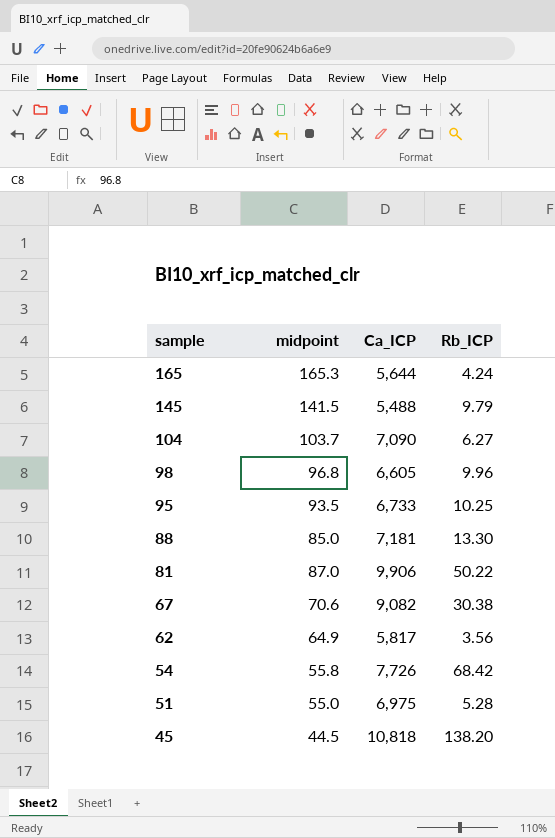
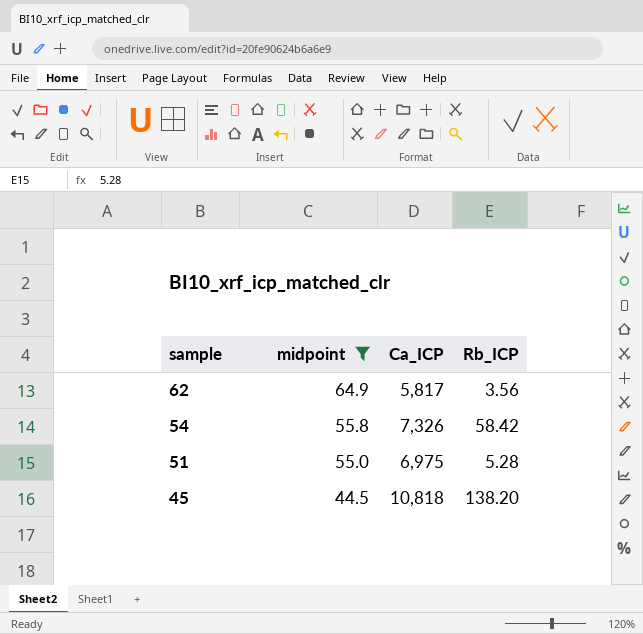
filter: none -> midpoint <= 64.9
54 | Ca_ICP: 7,726 -> 7,326
54 | Rb_ICP: 68.42 -> 58.42

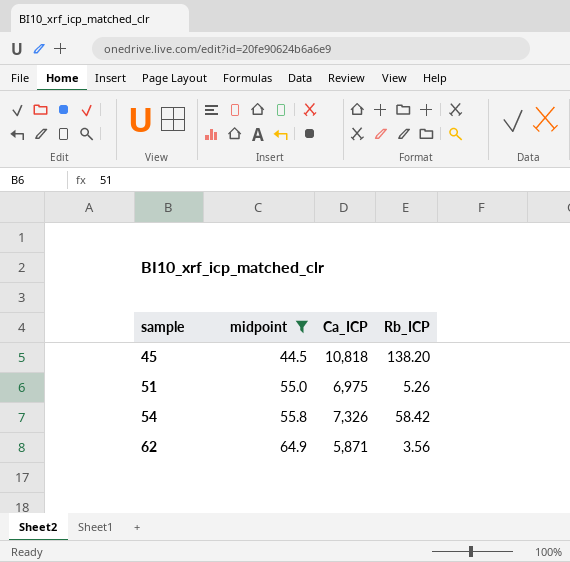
row order: sample descending -> sample ascending
51 | Rb_ICP: 5.28 -> 5.26
62 | Ca_ICP: 5,817 -> 5,871

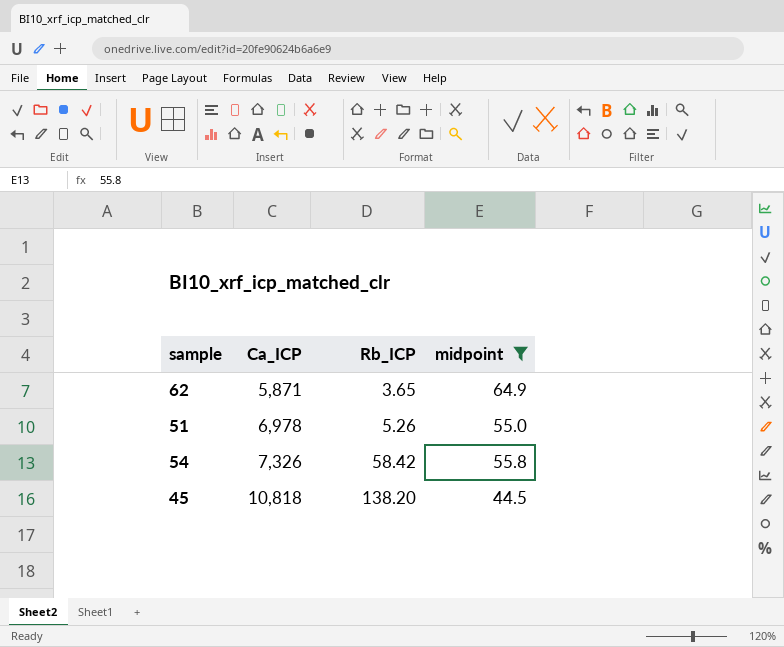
row order: sample ascending -> Ca_ICP ascending
column midpoint | position: 2 -> 4
62 | Rb_ICP: 3.56 -> 3.65
51 | Ca_ICP: 6,975 -> 6,978

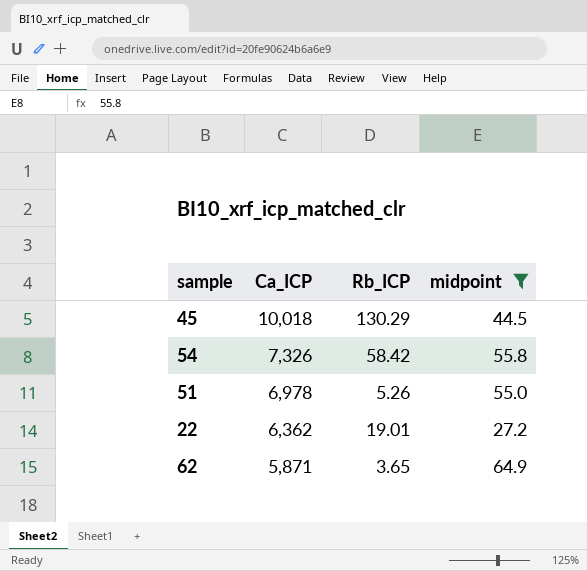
row order: Ca_ICP ascending -> Ca_ICP descending
45 | Ca_ICP: 10,818 -> 10,018
45 | Rb_ICP: 138.20 -> 130.29
row 22: none -> 6,362 | 19.01 | 27.2

